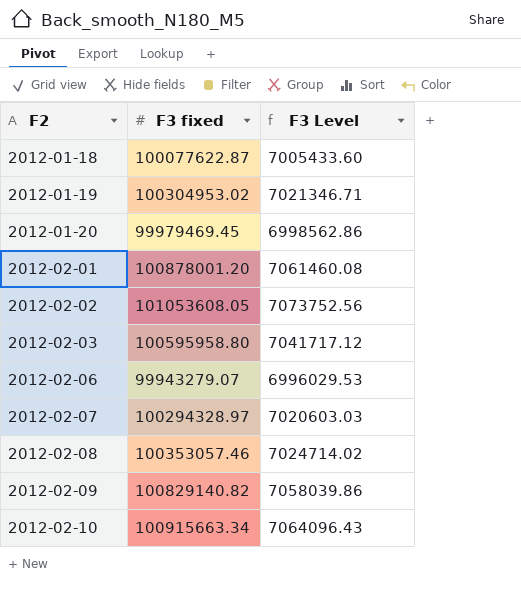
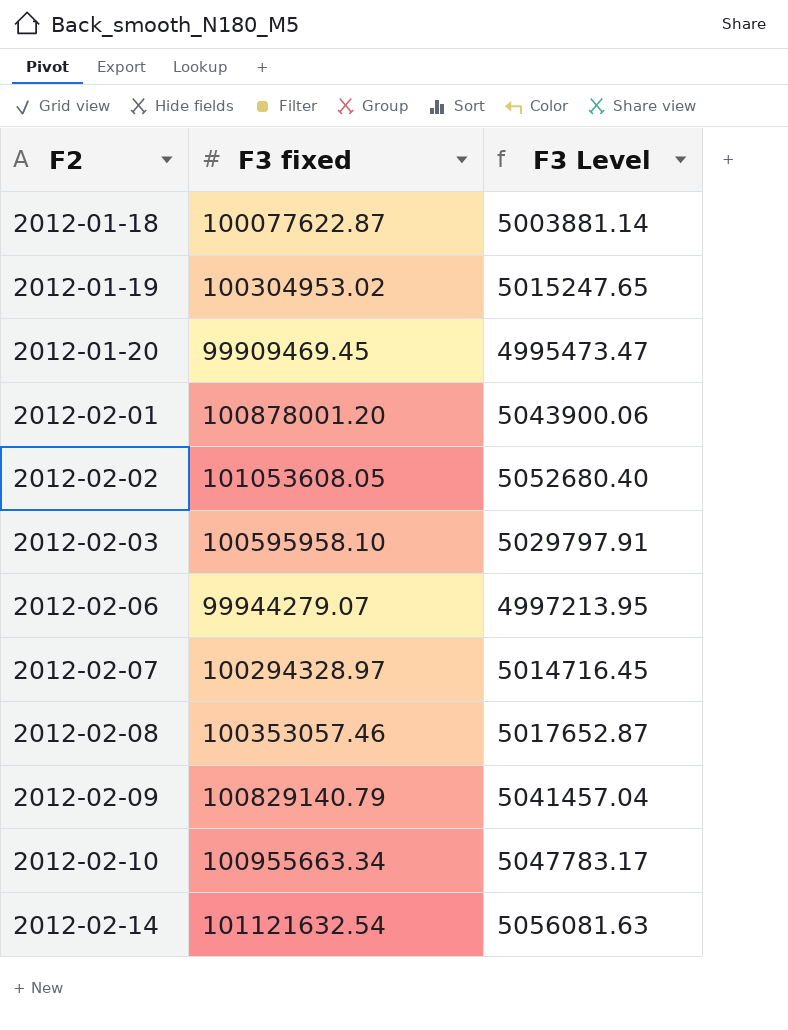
column F3 Level | formula: [F3 fixed] * 0.07 -> [F3 fixed] * 0.05
2012-01-20 | F3 fixed: 99979469.45 -> 99909469.45
2012-02-03 | F3 fixed: 100595958.80 -> 100595958.10
2012-02-06 | F3 fixed: 99943279.07 -> 99944279.07
2012-02-09 | F3 fixed: 100829140.82 -> 100829140.79
2012-02-10 | F3 fixed: 100915663.34 -> 100955663.34
row 2012-02-14: none -> 101121632.54 | 5056081.63

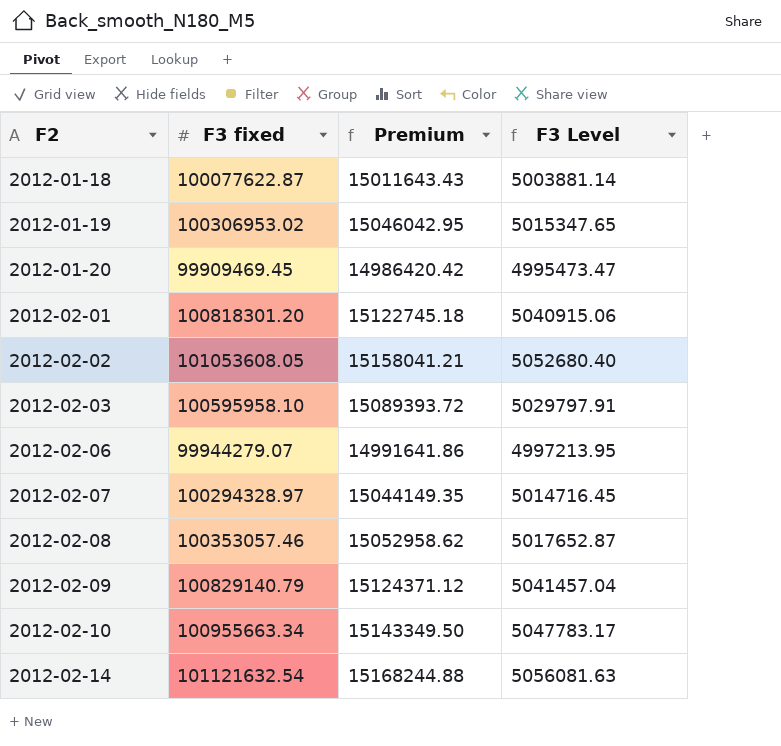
column Premium | formula: none -> [F3 fixed] * 0.15
2012-01-19 | F3 fixed: 100304953.02 -> 100306953.02
2012-01-19 | F3 Level: 5015247.65 -> 5015347.65
2012-02-01 | F3 fixed: 100878001.20 -> 100818301.20
2012-02-01 | F3 Level: 5043900.06 -> 5040915.06

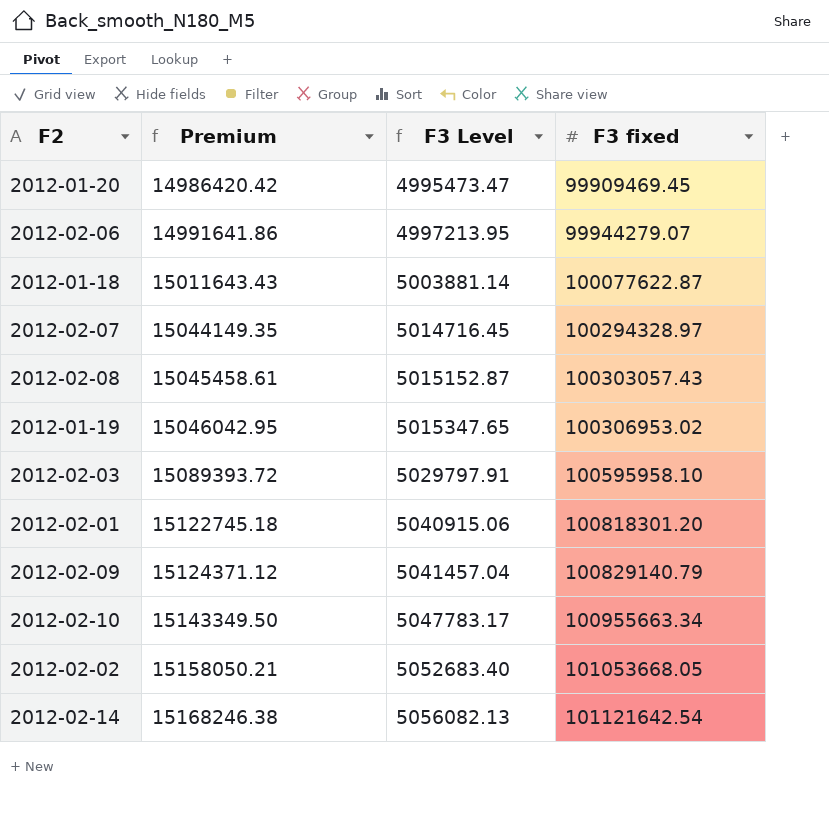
row order: F2 ascending -> Premium ascending
column F3 fixed | position: 2 -> 4
2012-02-08 | Premium: 15052958.62 -> 15045458.61
2012-02-08 | F3 Level: 5017652.87 -> 5015152.87
2012-02-08 | F3 fixed: 100353057.46 -> 100303057.43
2012-02-02 | Premium: 15158041.21 -> 15158050.21
2012-02-02 | F3 Level: 5052680.40 -> 5052683.40
2012-02-02 | F3 fixed: 101053608.05 -> 101053668.05
2012-02-14 | Premium: 15168244.88 -> 15168246.38
2012-02-14 | F3 Level: 5056081.63 -> 5056082.13
2012-02-14 | F3 fixed: 101121632.54 -> 101121642.54

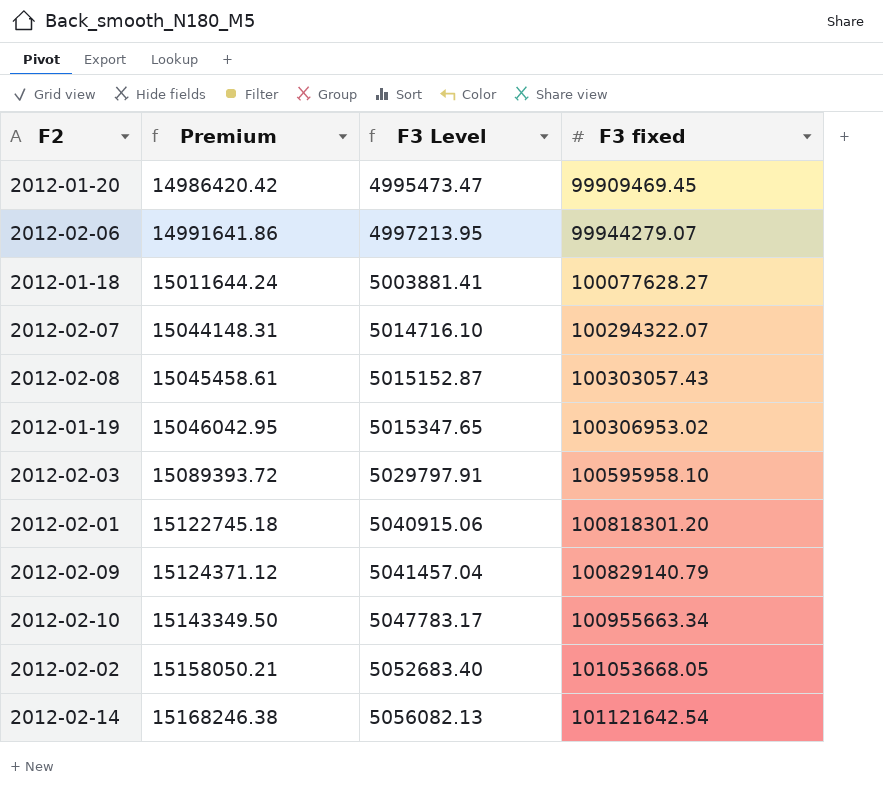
2012-01-18 | Premium: 15011643.43 -> 15011644.24
2012-01-18 | F3 Level: 5003881.14 -> 5003881.41
2012-01-18 | F3 fixed: 100077622.87 -> 100077628.27
2012-02-07 | Premium: 15044149.35 -> 15044148.31
2012-02-07 | F3 Level: 5014716.45 -> 5014716.10
2012-02-07 | F3 fixed: 100294328.97 -> 100294322.07

